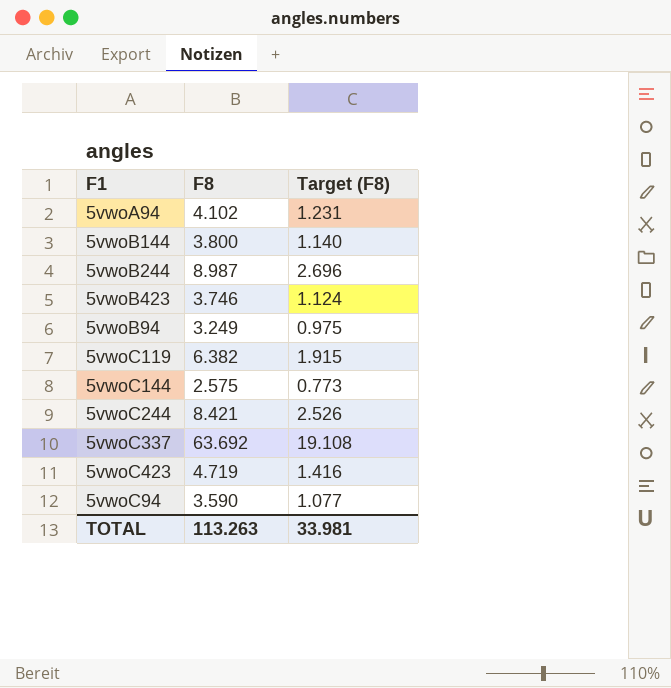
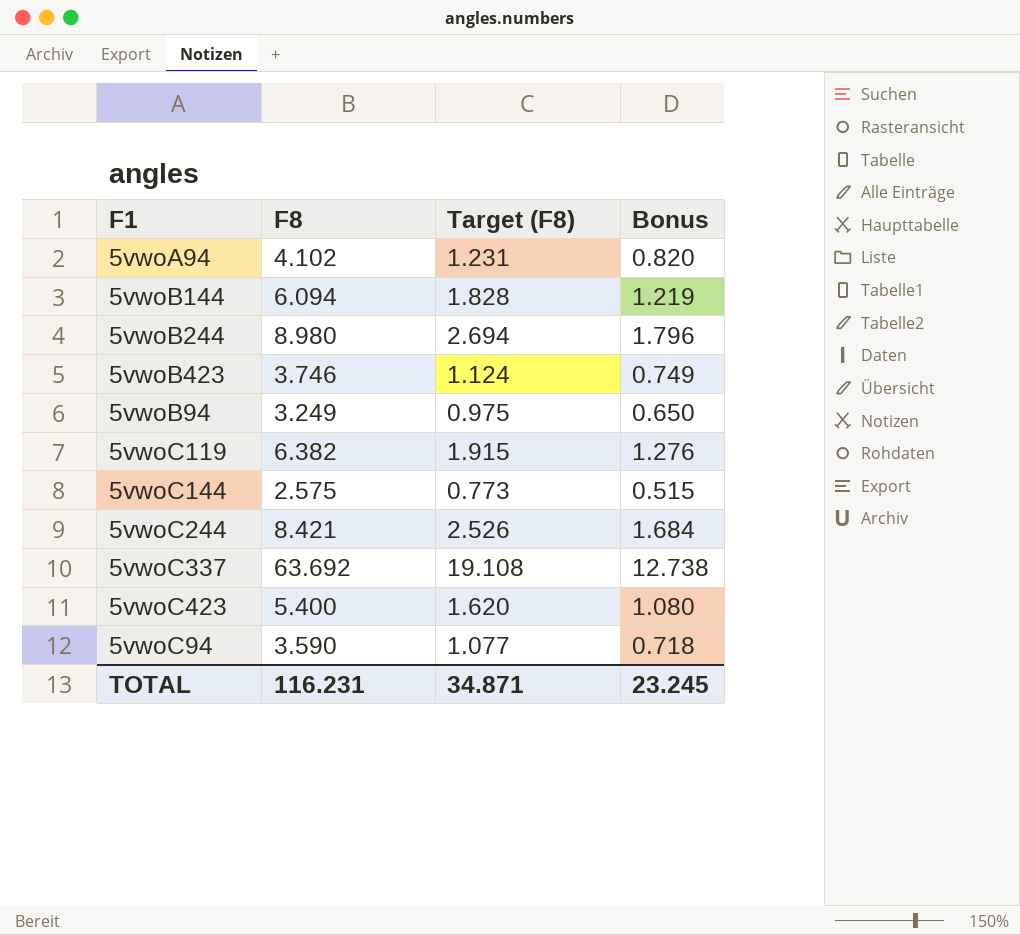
column Bonus | formula: none -> [F8] * 0.2
5vwoB144 | F8: 3.800 -> 6.094
5vwoB144 | Target (F8): 1.140 -> 1.828
5vwoB244 | F8: 8.987 -> 8.980
5vwoB244 | Target (F8): 2.696 -> 2.694
5vwoC423 | F8: 4.719 -> 5.400
5vwoC423 | Target (F8): 1.416 -> 1.620
TOTAL | F8: 113.263 -> 116.231
TOTAL | Target (F8): 33.981 -> 34.871

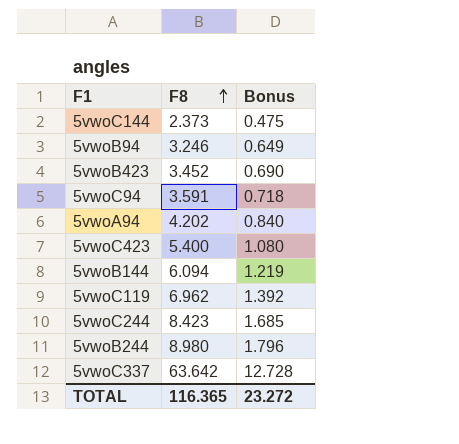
row order: none -> F8 ascending
column Target (F8) | formula: [F8] * 0.3 -> none
5vwoC144 | F8: 2.575 -> 2.373
5vwoC144 | Bonus: 0.515 -> 0.475
5vwoB94 | F8: 3.249 -> 3.246
5vwoB94 | Bonus: 0.650 -> 0.649
5vwoB423 | F8: 3.746 -> 3.452
5vwoB423 | Bonus: 0.749 -> 0.690
5vwoC94 | F8: 3.590 -> 3.591
5vwoA94 | F8: 4.102 -> 4.202
5vwoA94 | Bonus: 0.820 -> 0.840
5vwoC119 | F8: 6.382 -> 6.962
5vwoC119 | Bonus: 1.276 -> 1.392
5vwoC244 | F8: 8.421 -> 8.423
5vwoC244 | Bonus: 1.684 -> 1.685
5vwoC337 | F8: 63.692 -> 63.642
5vwoC337 | Bonus: 12.738 -> 12.728
TOTAL | F8: 116.231 -> 116.365
TOTAL | Bonus: 23.245 -> 23.272

